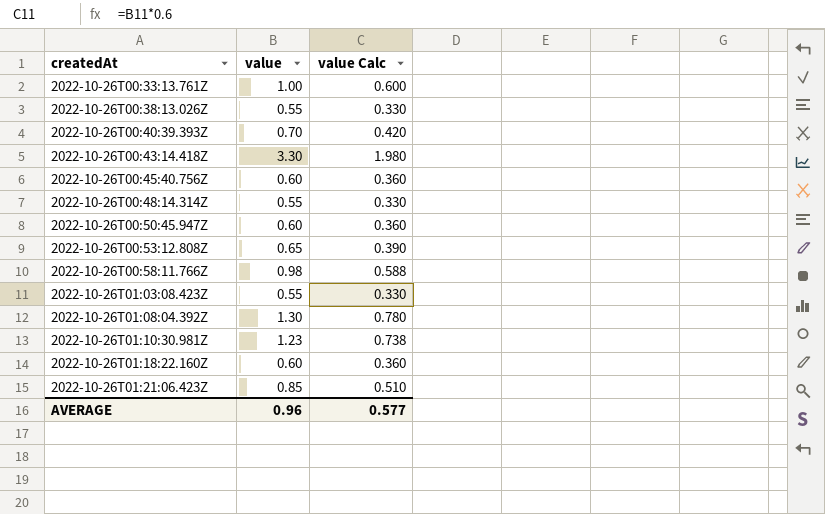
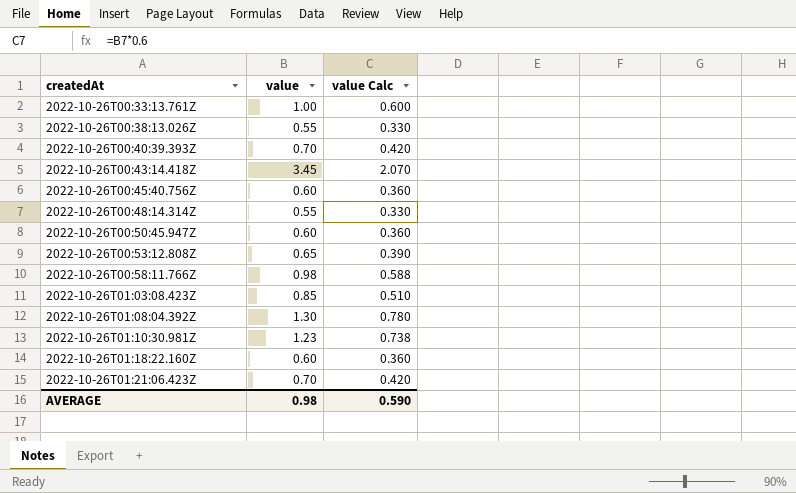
2022-10-26T00:43:14.418Z | value: 3.30 -> 3.45
2022-10-26T00:43:14.418Z | value Calc: 1.980 -> 2.070
2022-10-26T01:03:08.423Z | value: 0.55 -> 0.85
2022-10-26T01:03:08.423Z | value Calc: 0.330 -> 0.510
2022-10-26T01:21:06.423Z | value: 0.85 -> 0.70
2022-10-26T01:21:06.423Z | value Calc: 0.510 -> 0.420
AVERAGE | value: 0.96 -> 0.98
AVERAGE | value Calc: 0.577 -> 0.590

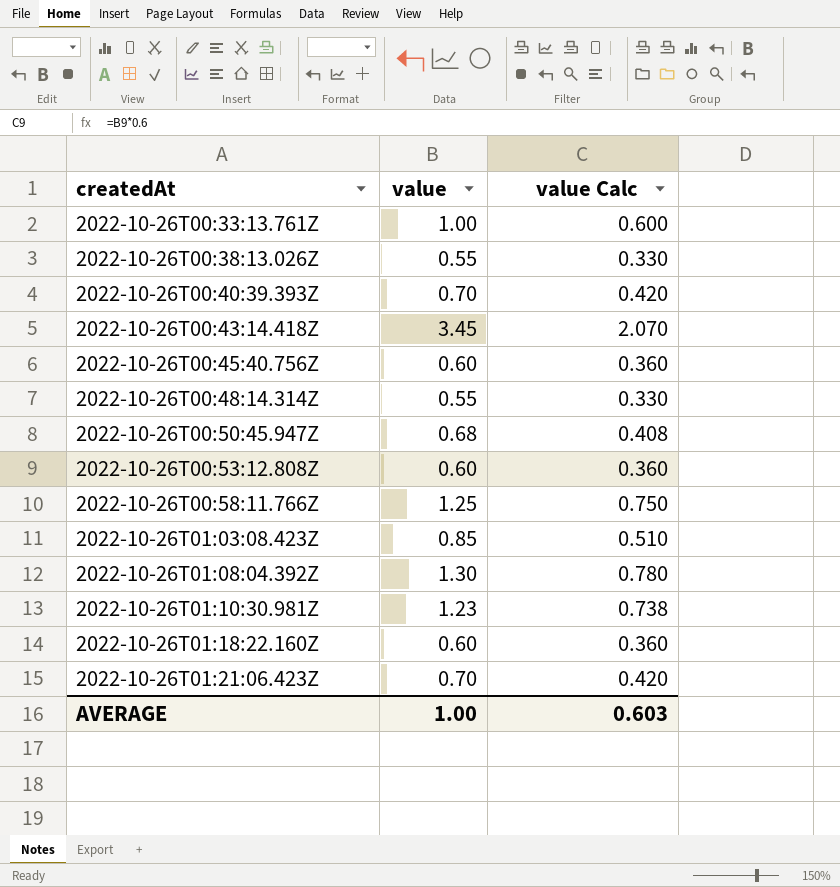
2022-10-26T00:50:45.947Z | value: 0.60 -> 0.68
2022-10-26T00:50:45.947Z | value Calc: 0.360 -> 0.408
2022-10-26T00:53:12.808Z | value: 0.65 -> 0.60
2022-10-26T00:53:12.808Z | value Calc: 0.390 -> 0.360
2022-10-26T00:58:11.766Z | value: 0.98 -> 1.25
2022-10-26T00:58:11.766Z | value Calc: 0.588 -> 0.750
AVERAGE | value: 0.98 -> 1.00
AVERAGE | value Calc: 0.590 -> 0.603

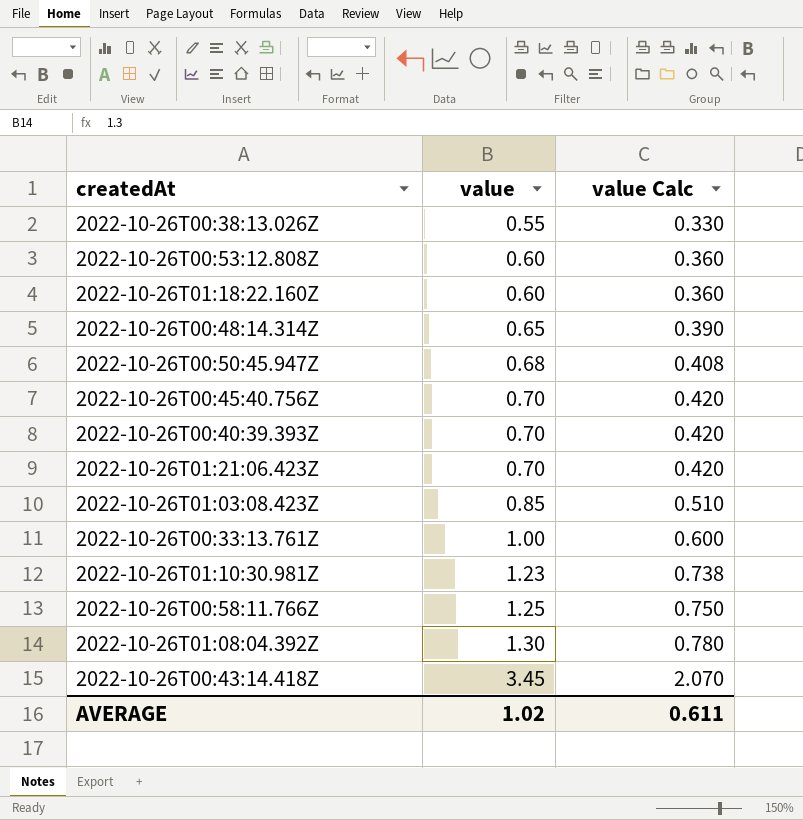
row order: createdAt ascending -> value ascending
2022-10-26T00:48:14.314Z | value: 0.55 -> 0.65
2022-10-26T00:48:14.314Z | value Calc: 0.330 -> 0.390
2022-10-26T00:45:40.756Z | value: 0.60 -> 0.70
2022-10-26T00:45:40.756Z | value Calc: 0.360 -> 0.420
AVERAGE | value: 1.00 -> 1.02
AVERAGE | value Calc: 0.603 -> 0.611

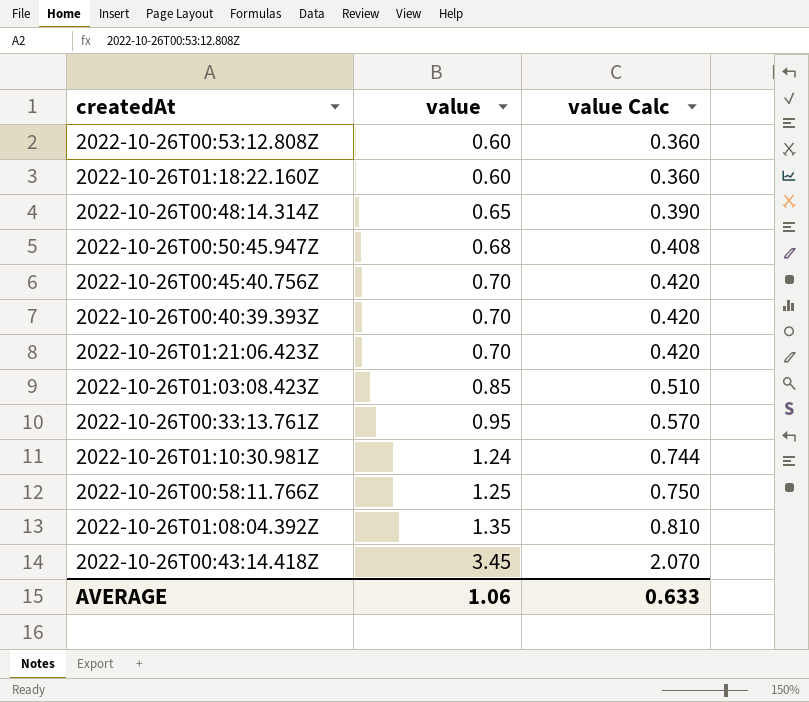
row 2022-10-26T00:38:13.026Z: 0.55 | 0.330 -> none
2022-10-26T00:33:13.761Z | value: 1.00 -> 0.95
2022-10-26T00:33:13.761Z | value Calc: 0.600 -> 0.570
2022-10-26T01:10:30.981Z | value: 1.23 -> 1.24
2022-10-26T01:10:30.981Z | value Calc: 0.738 -> 0.744
2022-10-26T01:08:04.392Z | value: 1.30 -> 1.35
2022-10-26T01:08:04.392Z | value Calc: 0.780 -> 0.810
AVERAGE | value: 1.02 -> 1.06
AVERAGE | value Calc: 0.611 -> 0.633

